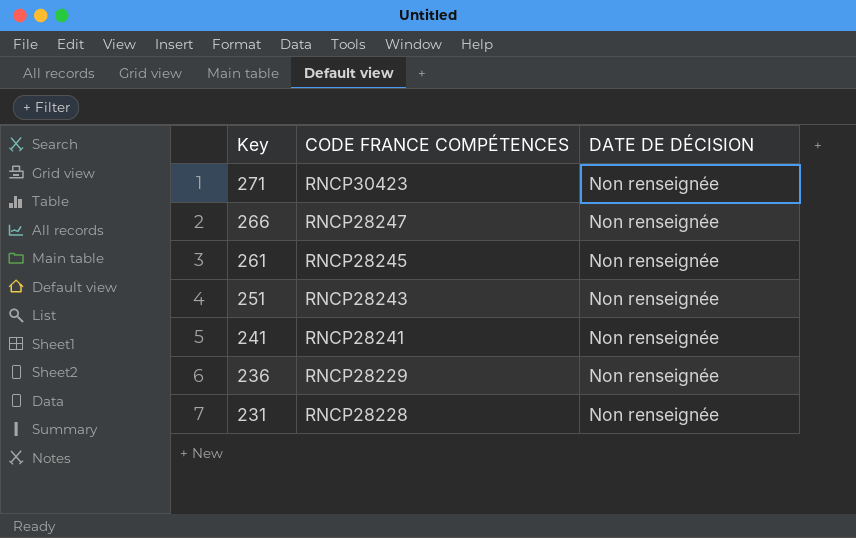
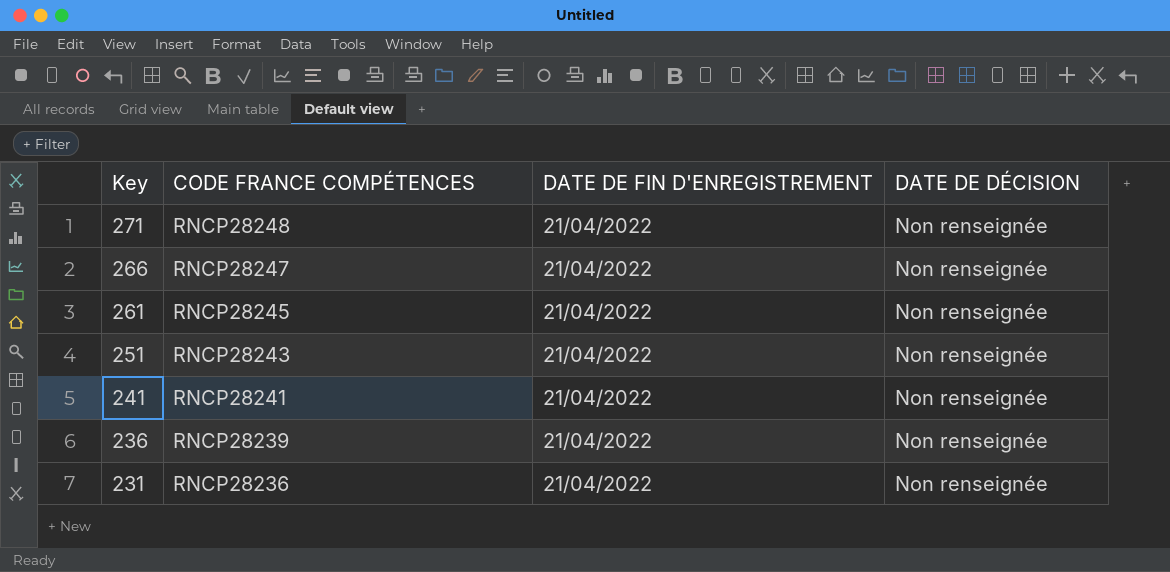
column DATE DE FIN D'ENREGISTREMENT | position: none -> 3
271 | CODE FRANCE COMPÉTENCES: RNCP30423 -> RNCP28248
236 | CODE FRANCE COMPÉTENCES: RNCP28229 -> RNCP28239
231 | CODE FRANCE COMPÉTENCES: RNCP28228 -> RNCP28236

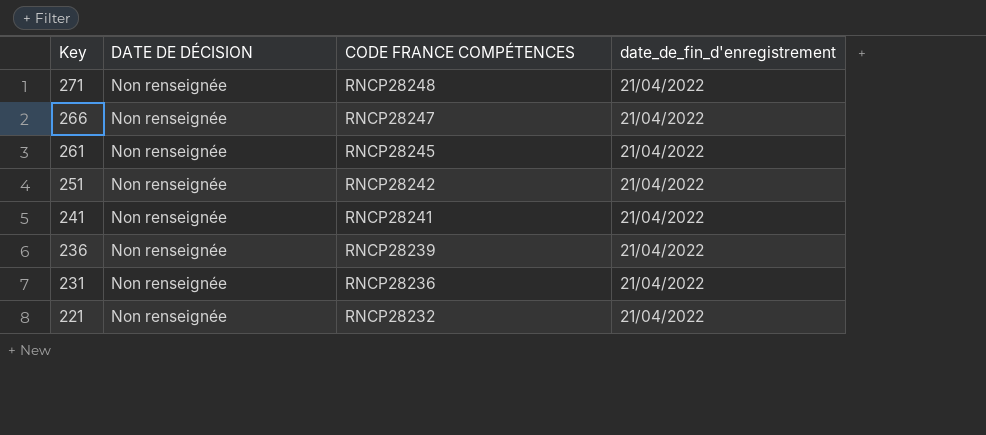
column DATE DE DÉCISION | position: 4 -> 2
column name: DATE DE FIN D'ENREGISTREMENT -> date_de_fin_d'enregistrement
251 | CODE FRANCE COMPÉTENCES: RNCP28243 -> RNCP28242
row 221: none -> Non renseignée | RNCP28232 | 21/04/2022

